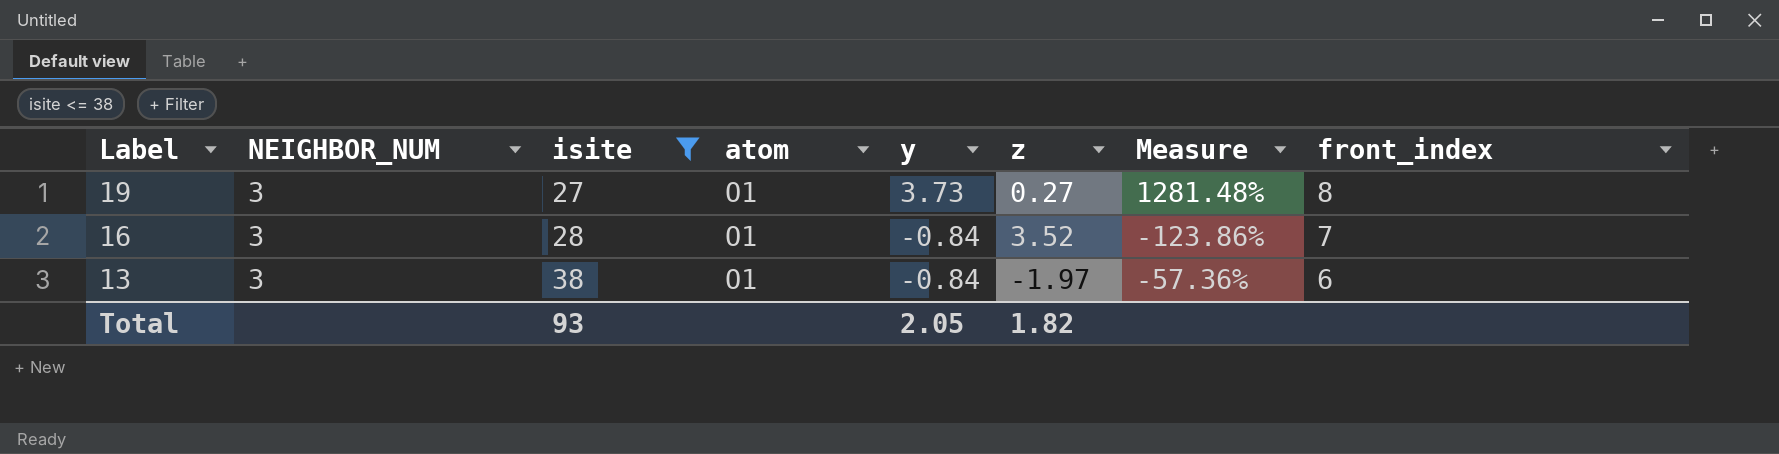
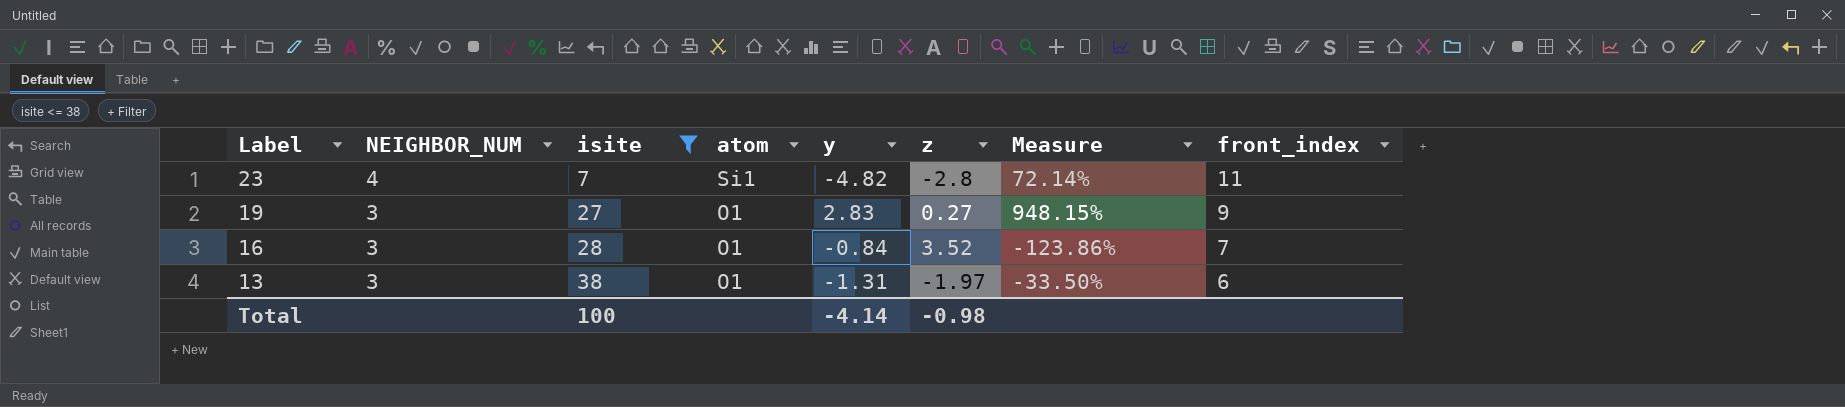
row 23: none -> 4 | 7 | Si1 | -4.82 | -2.8 | 72.14% | 11
19 | y: 3.73 -> 2.83
19 | Measure: 1281.48% -> 948.15%
19 | front_index: 8 -> 9
13 | y: -0.84 -> -1.31
13 | Measure: -57.36% -> -33.50%
Total | isite: 93 -> 100
Total | y: 2.05 -> -4.14
Total | z: 1.82 -> -0.98

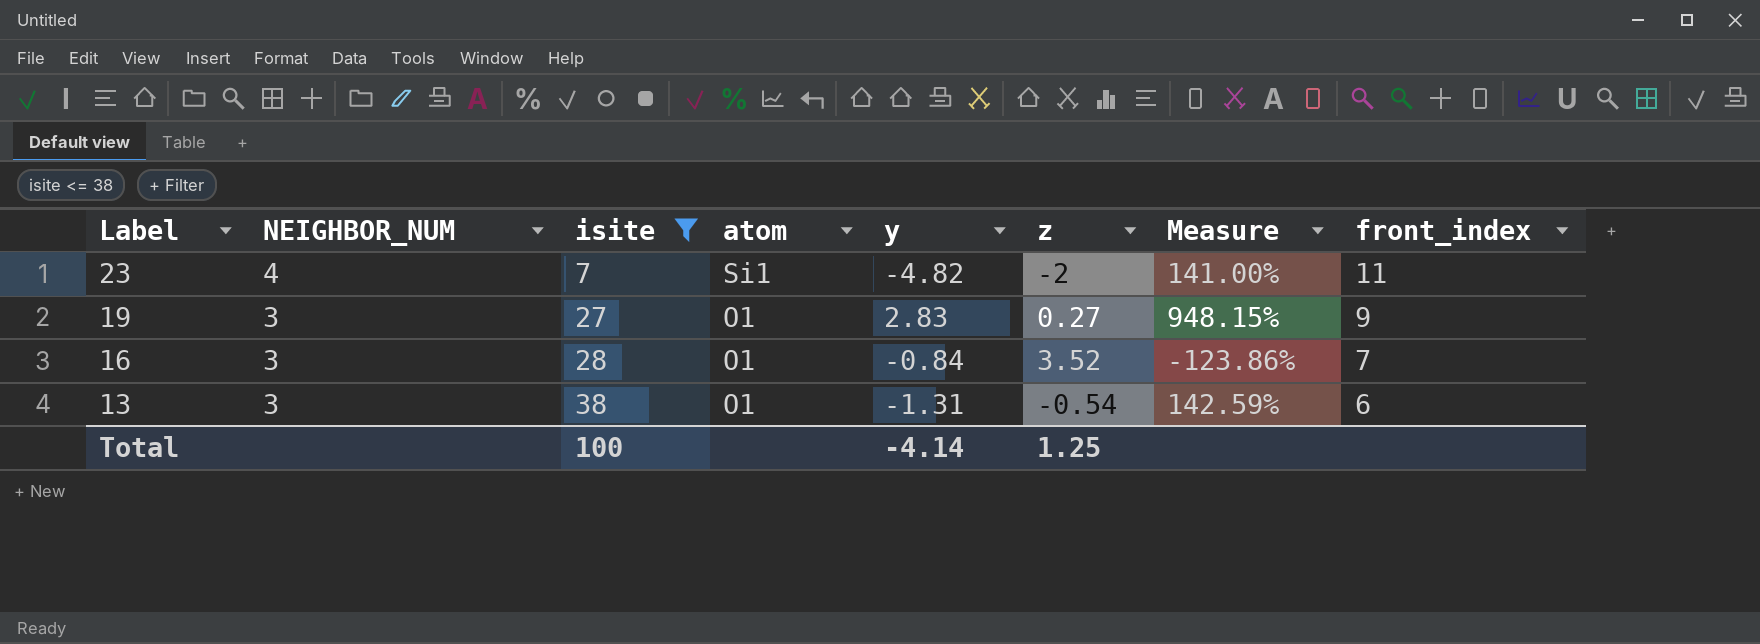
23 | z: -2.8 -> -2
23 | Measure: 72.14% -> 141.00%
13 | z: -1.97 -> -0.54
13 | Measure: -33.50% -> 142.59%
Total | z: -0.98 -> 1.25

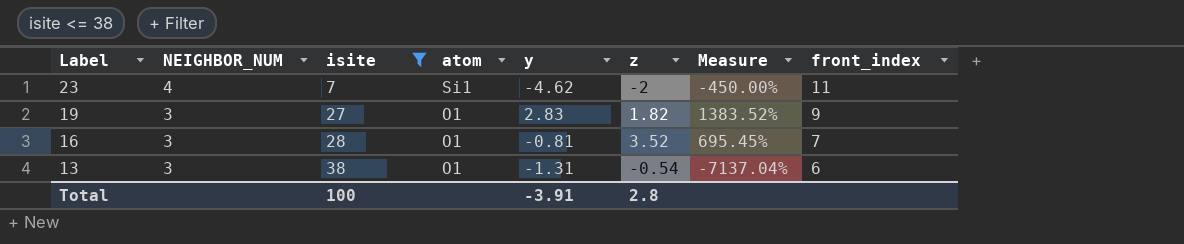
column Measure | formula: ([y] - [z]) / [z] -> ([isite] - [z]) / [z]
23 | y: -4.82 -> -4.62
19 | z: 0.27 -> 1.82
16 | y: -0.84 -> -0.81
Total | y: -4.14 -> -3.91
Total | z: 1.25 -> 2.8

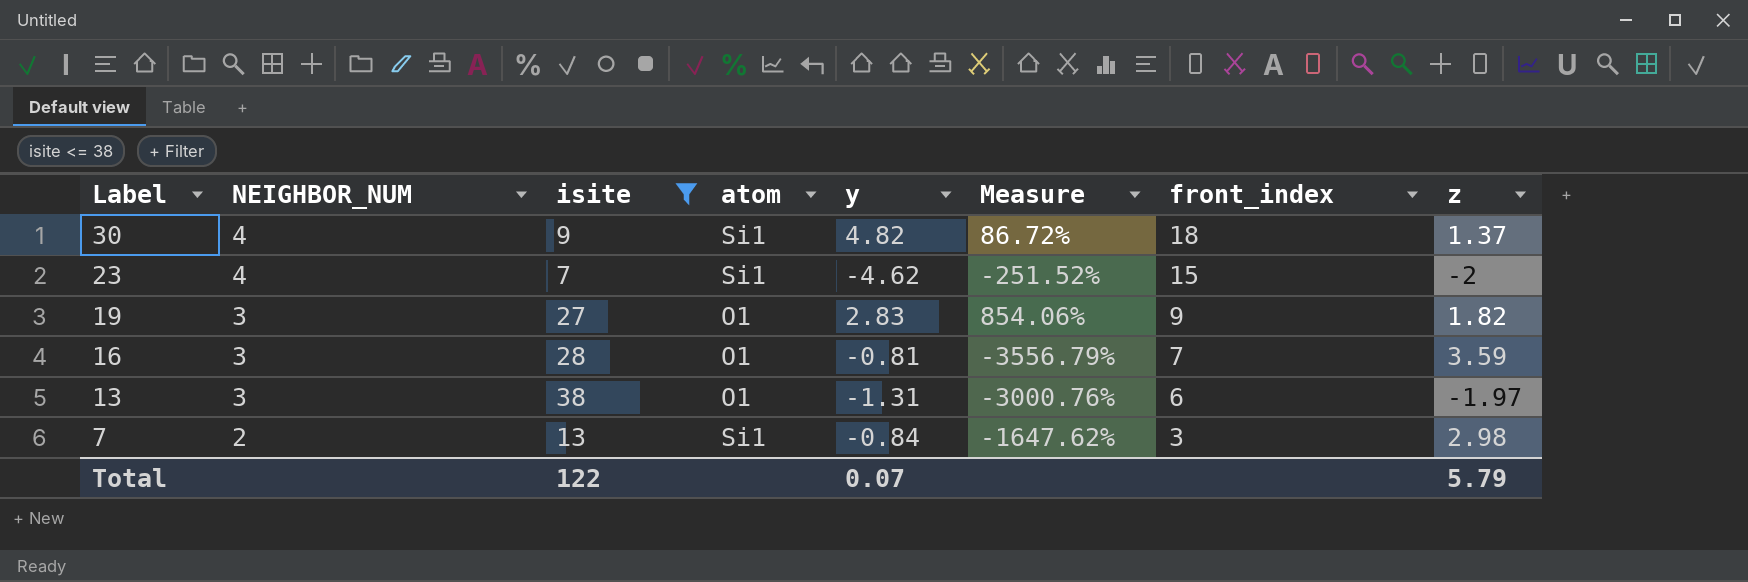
column Measure | formula: ([isite] - [z]) / [z] -> ([isite] - [y]) / [y]
column z | position: 6 -> 8
row 30: none -> 4 | 9 | Si1 | 4.82 | 86.72% | 18 | 1.37
23 | front_index: 11 -> 15
16 | z: 3.52 -> 3.59
13 | z: -0.54 -> -1.97
row 7: none -> 2 | 13 | Si1 | -0.84 | -1647.62% | 3 | 2.98
Total | isite: 100 -> 122
Total | y: -3.91 -> 0.07
Total | z: 2.8 -> 5.79

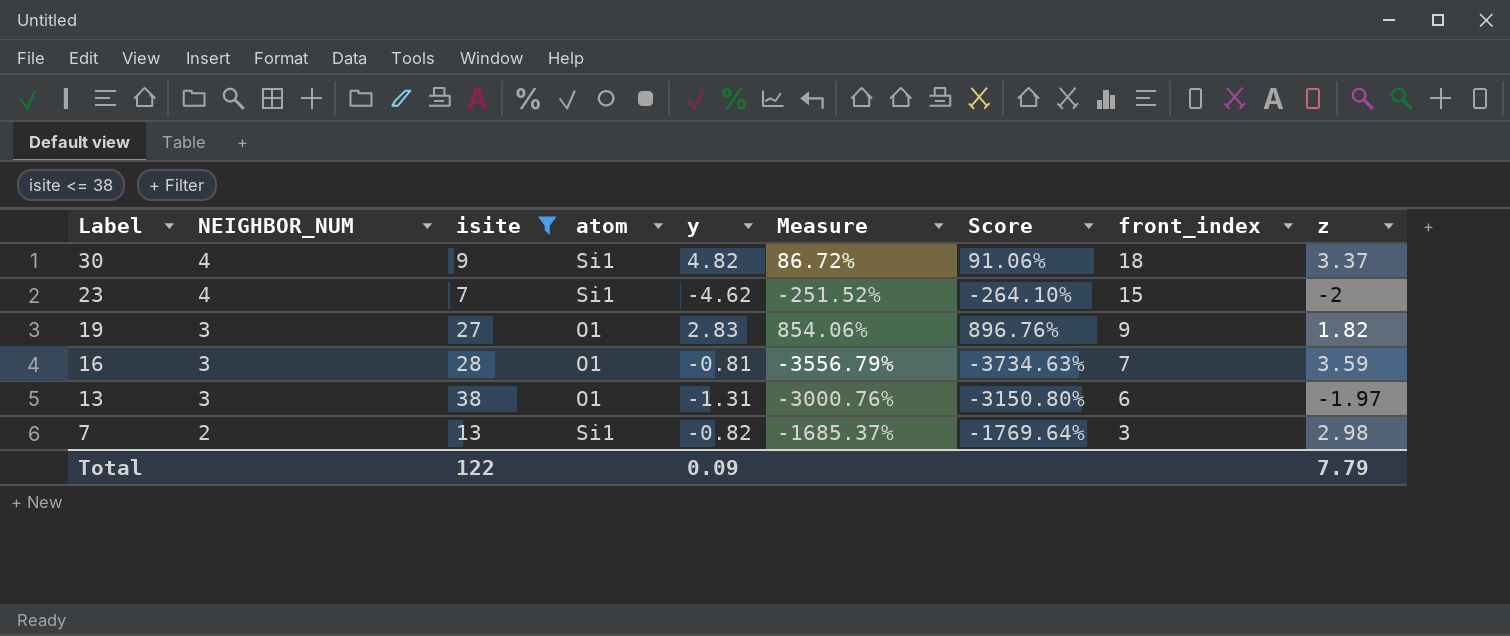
column Score | formula: none -> [Measure] * 1.05
30 | z: 1.37 -> 3.37
7 | y: -0.84 -> -0.82
7 | Measure: -1647.62% -> -1685.37%
Total | y: 0.07 -> 0.09
Total | z: 5.79 -> 7.79

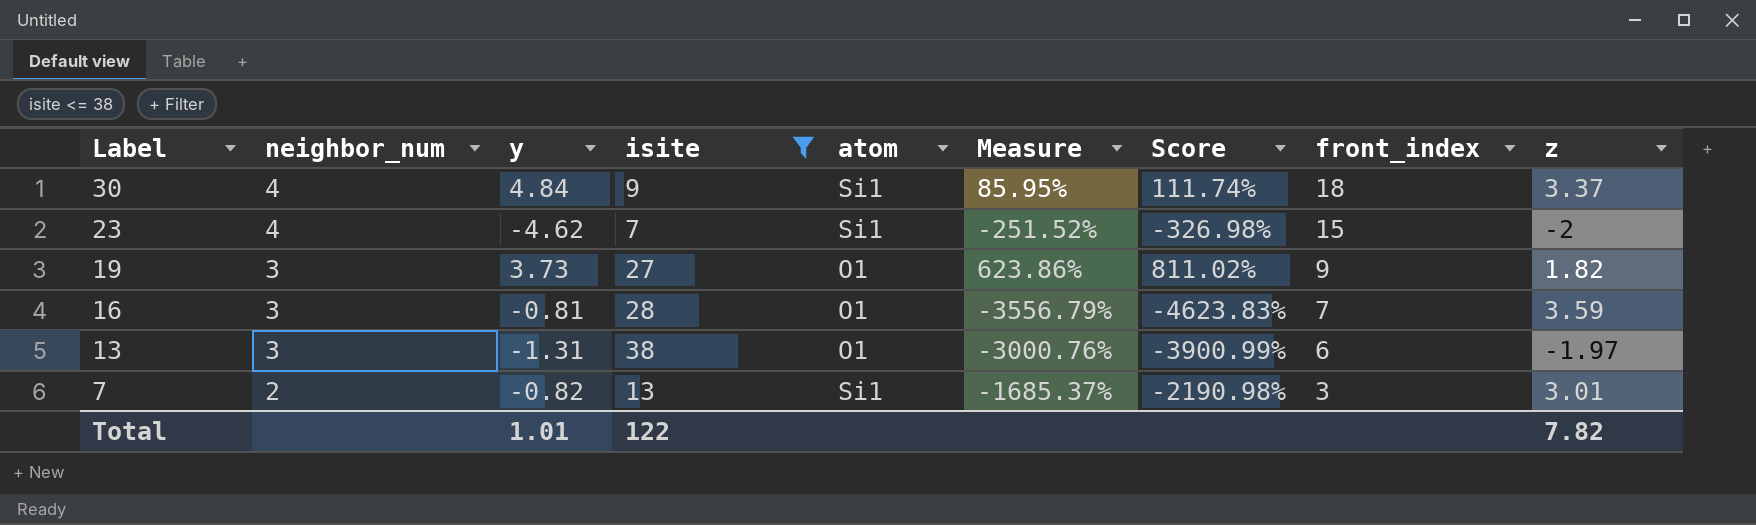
column name: NEIGHBOR_NUM -> neighbor_num
column y | position: 5 -> 3
column Score | formula: [Measure] * 1.05 -> [Measure] * 1.3
30 | y: 4.82 -> 4.84
30 | Measure: 86.72% -> 85.95%
19 | y: 2.83 -> 3.73
19 | Measure: 854.06% -> 623.86%
7 | z: 2.98 -> 3.01
Total | y: 0.09 -> 1.01
Total | z: 7.79 -> 7.82

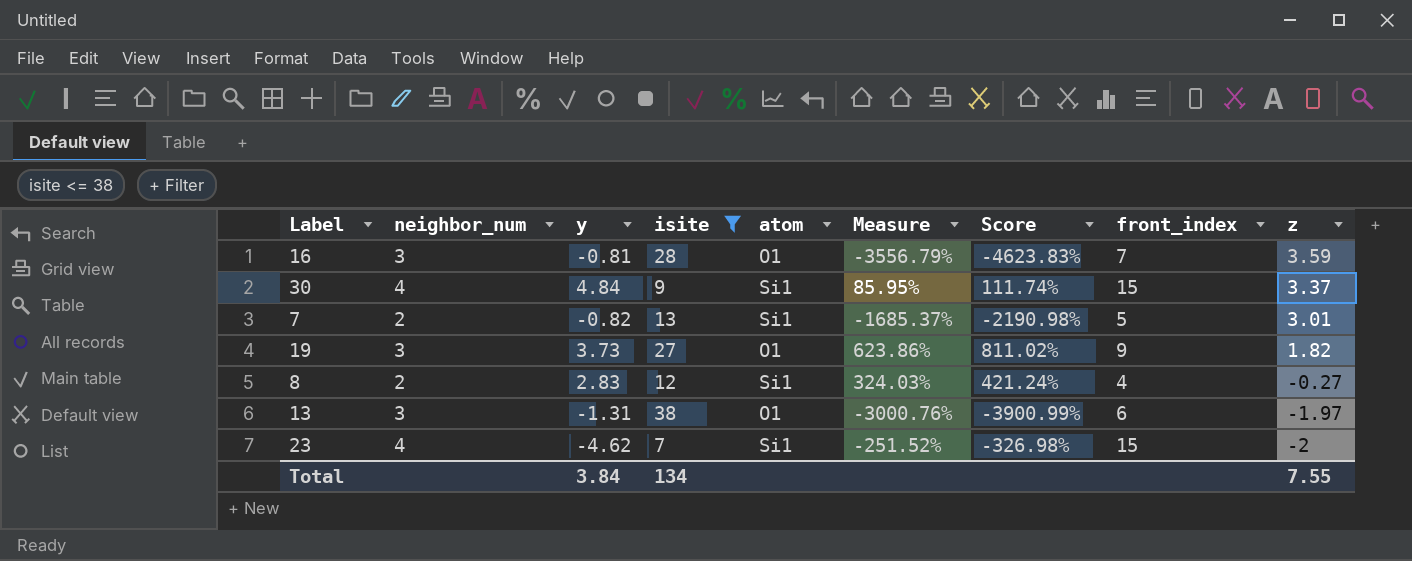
row order: Label descending -> z descending
30 | front_index: 18 -> 15
7 | front_index: 3 -> 5
row 8: none -> 2 | 2.83 | 12 | Si1 | 324.03% | 421.24% | 4 | -0.27
Total | y: 1.01 -> 3.84
Total | isite: 122 -> 134
Total | z: 7.82 -> 7.55

